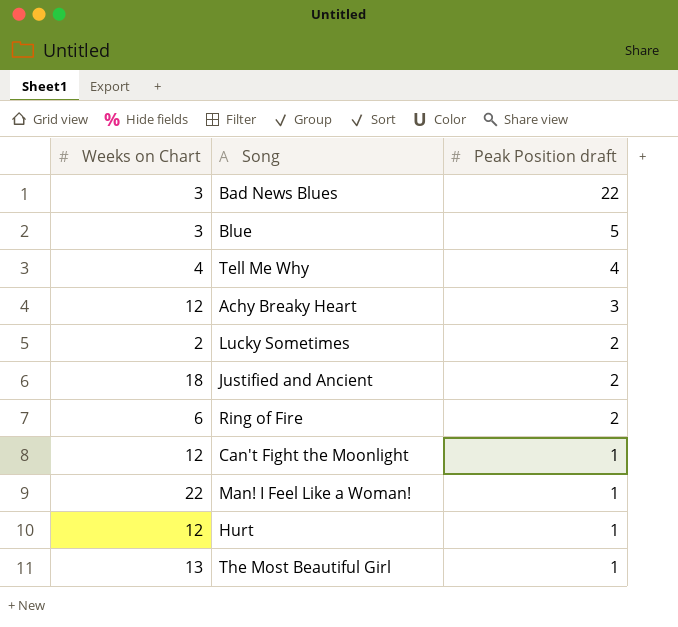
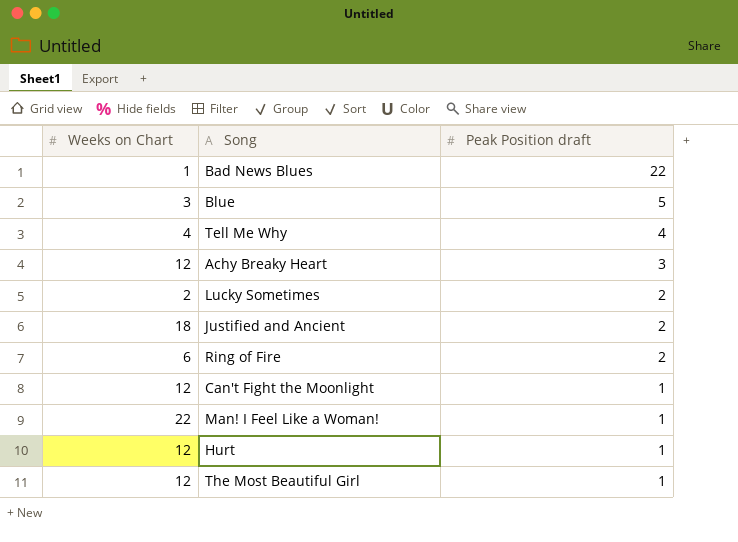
Bad News Blues | Weeks on Chart: 3 -> 1
The Most Beautiful Girl | Weeks on Chart: 13 -> 12

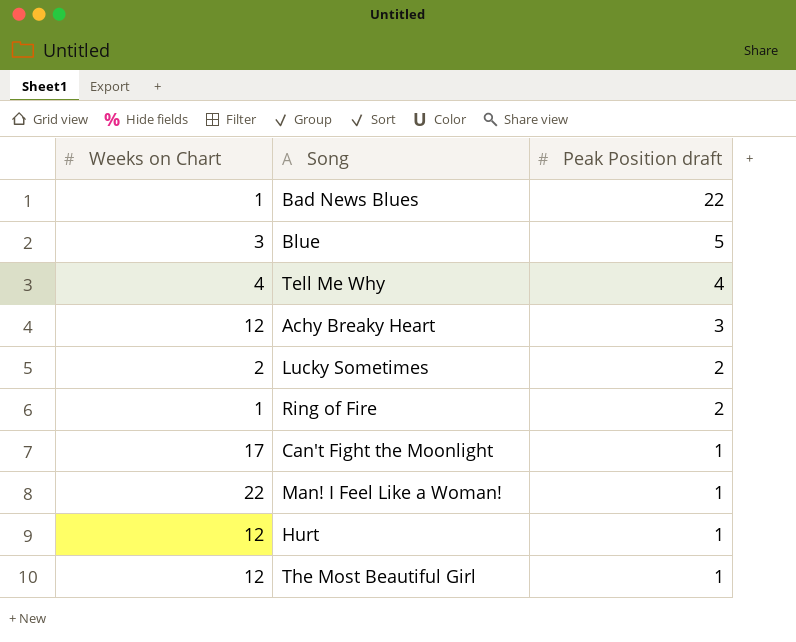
row Justified and Ancient: 18 | 2 -> none
Ring of Fire | Weeks on Chart: 6 -> 1
Can't Fight the Moonlight | Weeks on Chart: 12 -> 17

